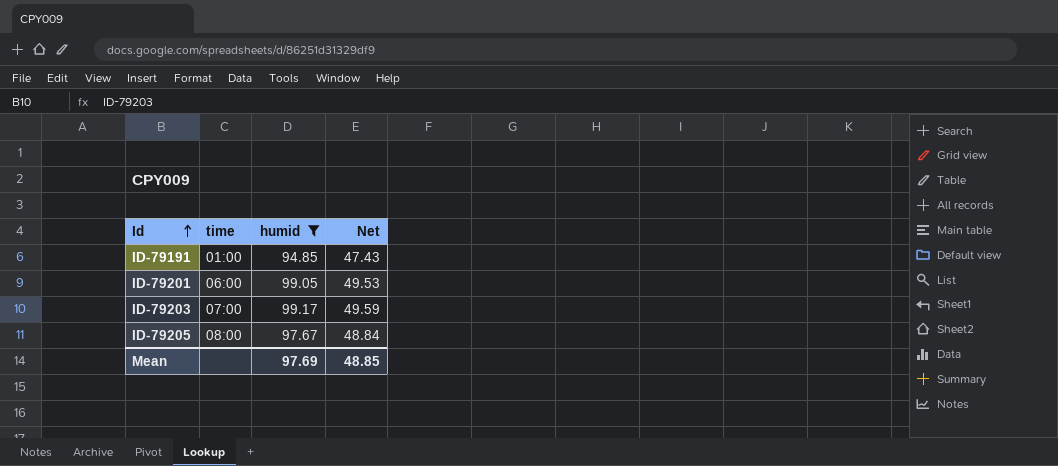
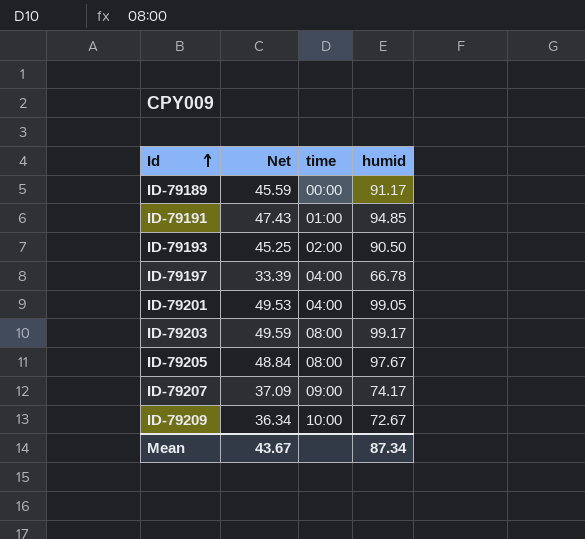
filter: humid >= 94.85 -> none
column Net | position: 4 -> 2
ID-79201 | time: 06:00 -> 04:00
ID-79203 | time: 07:00 -> 08:00
Mean | Net: 48.85 -> 43.67
Mean | humid: 97.69 -> 87.34

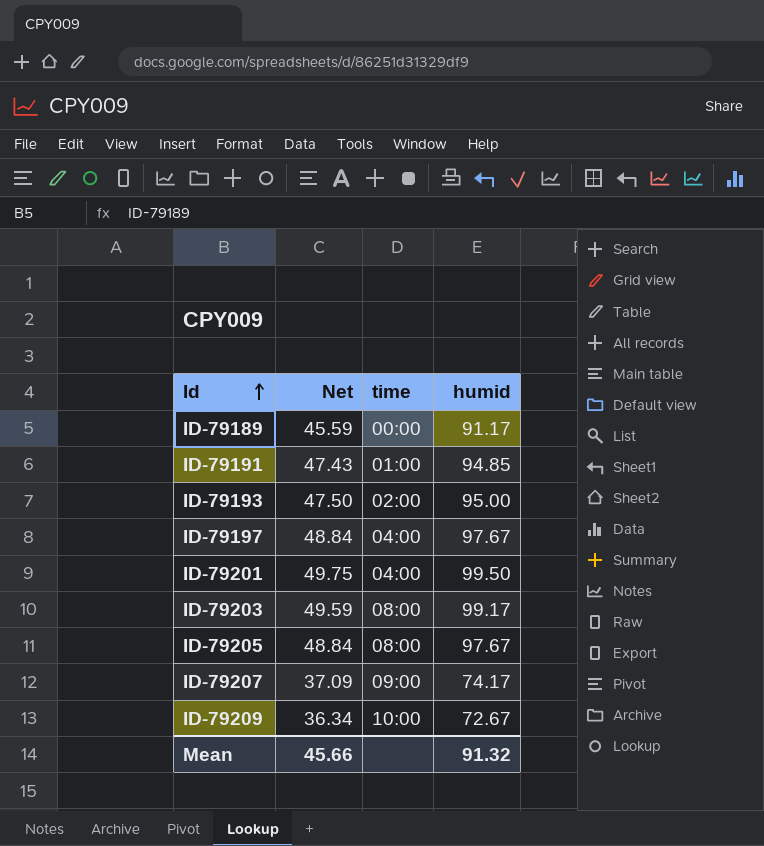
ID-79193 | Net: 45.25 -> 47.50
ID-79193 | humid: 90.50 -> 95.00
ID-79197 | Net: 33.39 -> 48.84
ID-79197 | humid: 66.78 -> 97.67
ID-79201 | Net: 49.53 -> 49.75
ID-79201 | humid: 99.05 -> 99.50
Mean | Net: 43.67 -> 45.66
Mean | humid: 87.34 -> 91.32

